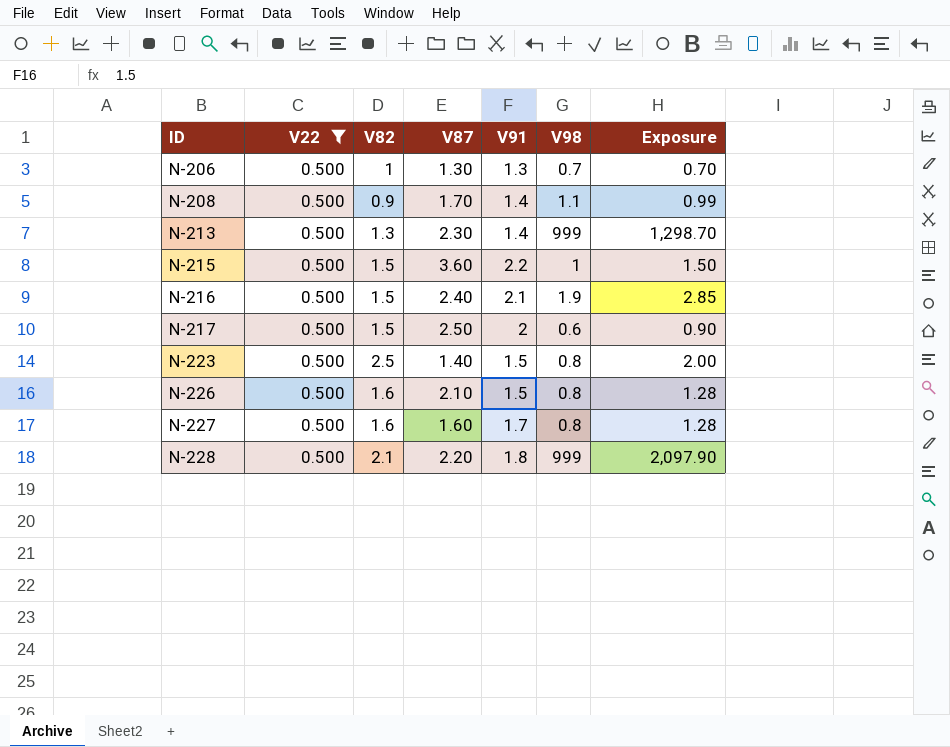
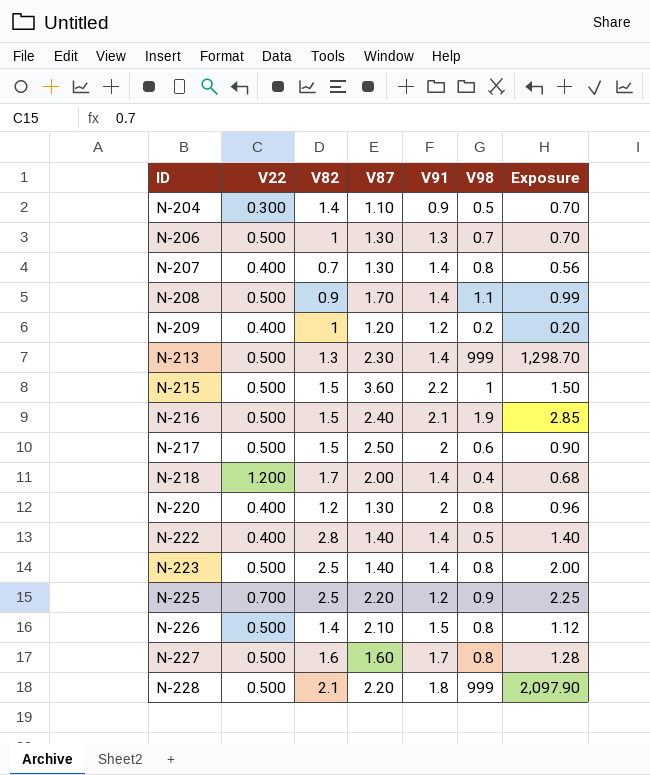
filter: V22 = 0.500 -> none
N-223 | V91: 1.5 -> 1.4
N-226 | V82: 1.6 -> 1.4
N-226 | Exposure: 1.28 -> 1.12

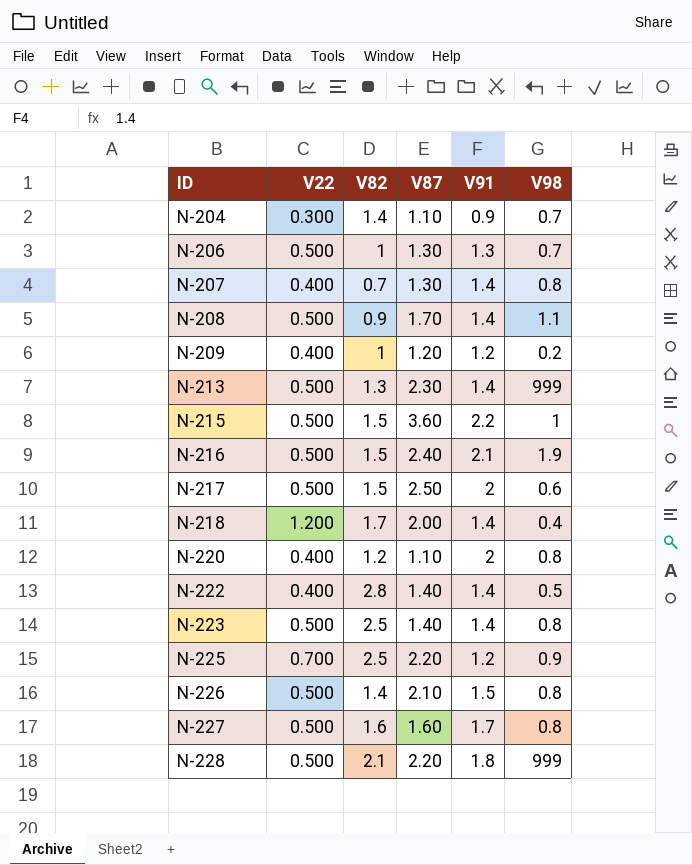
column Exposure | formula: [V82] * [V98] -> none
N-204 | V98: 0.5 -> 0.7
N-220 | V87: 1.30 -> 1.10

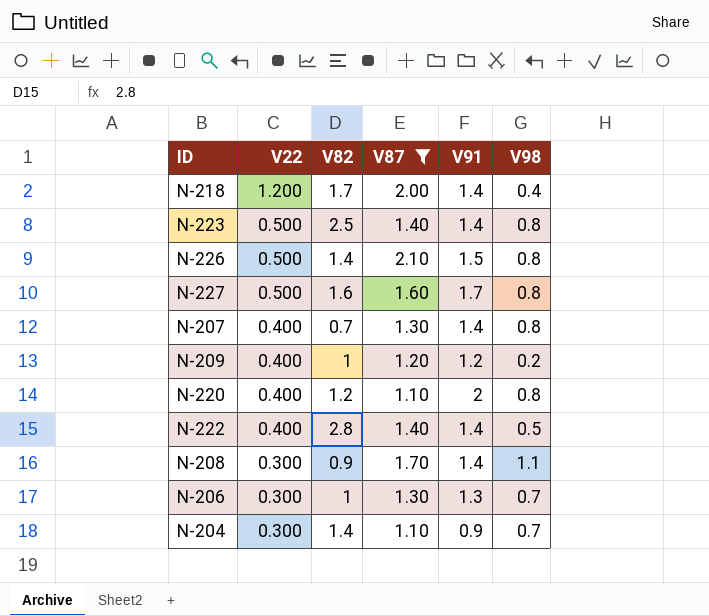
filter: none -> V87 <= 2.10
row order: ID ascending -> V22 descending
N-208 | V22: 0.500 -> 0.300
N-206 | V22: 0.500 -> 0.300

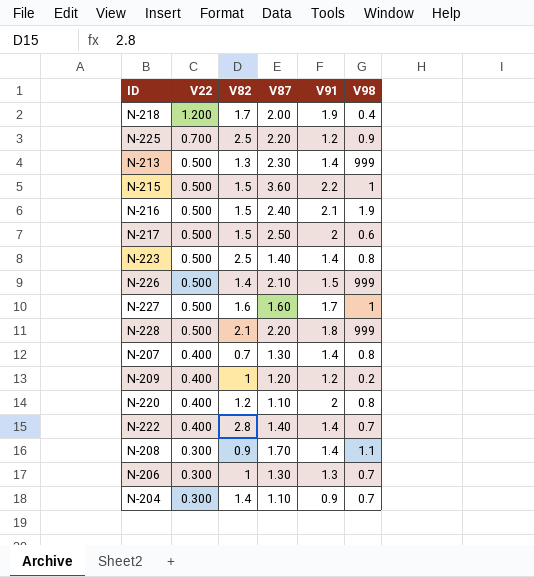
filter: V87 <= 2.10 -> none
N-218 | V91: 1.4 -> 1.9
N-226 | V98: 0.8 -> 999
N-227 | V98: 0.8 -> 1
N-222 | V98: 0.5 -> 0.7

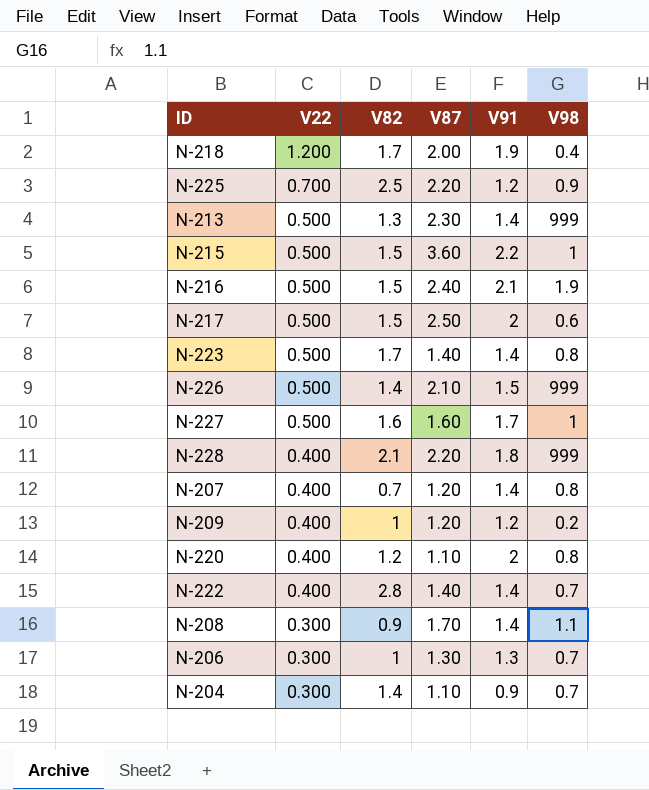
N-223 | V82: 2.5 -> 1.7
N-228 | V22: 0.500 -> 0.400
N-207 | V87: 1.30 -> 1.20

